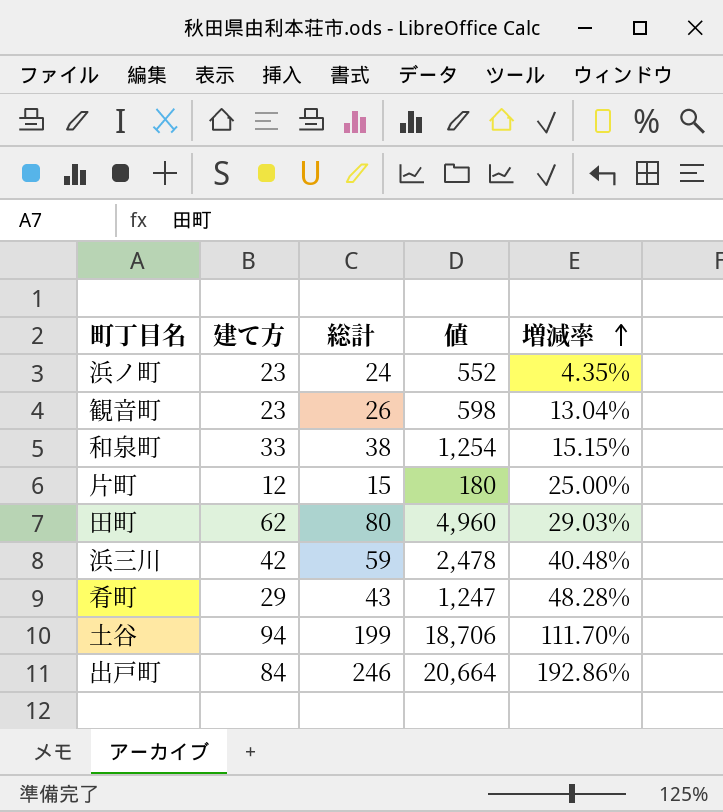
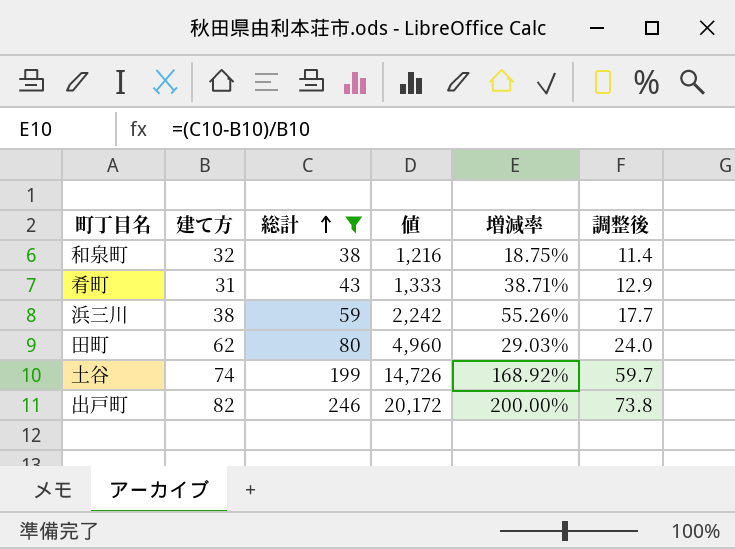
filter: none -> 総計 >= 38
row order: 増減率 ascending -> 総計 ascending
column 調整後 | formula: none -> [総計] * 0.3
和泉町 | 建て方: 33 -> 32
和泉町 | 値: 1,254 -> 1,216
和泉町 | 増減率: 15.15% -> 18.75%
肴町 | 建て方: 29 -> 31
肴町 | 値: 1,247 -> 1,333
肴町 | 増減率: 48.28% -> 38.71%
浜三川 | 建て方: 42 -> 38
浜三川 | 値: 2,478 -> 2,242
浜三川 | 増減率: 40.48% -> 55.26%
土谷 | 建て方: 94 -> 74
土谷 | 値: 18,706 -> 14,726
土谷 | 増減率: 111.70% -> 168.92%
出戸町 | 建て方: 84 -> 82
出戸町 | 値: 20,664 -> 20,172
出戸町 | 増減率: 192.86% -> 200.00%

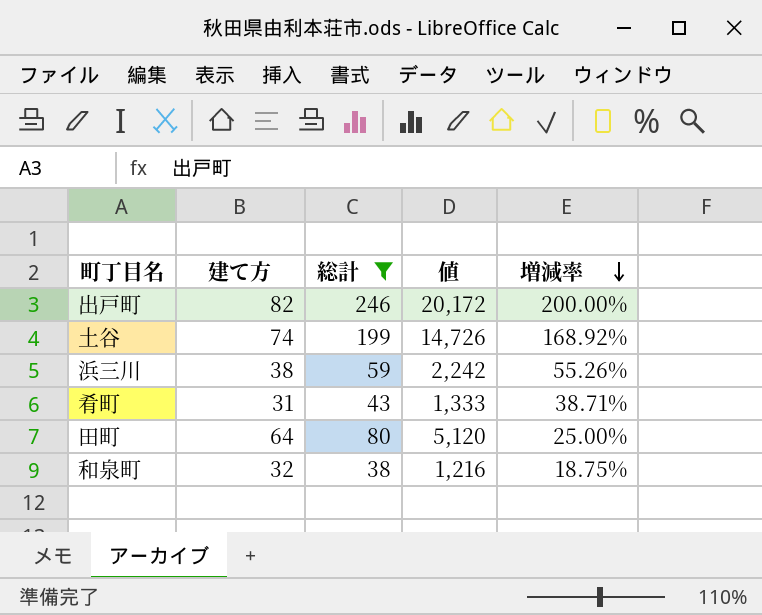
row order: 総計 ascending -> 増減率 descending
column 調整後 | formula: [総計] * 0.3 -> none
田町 | 建て方: 62 -> 64
田町 | 値: 4,960 -> 5,120
田町 | 増減率: 29.03% -> 25.00%

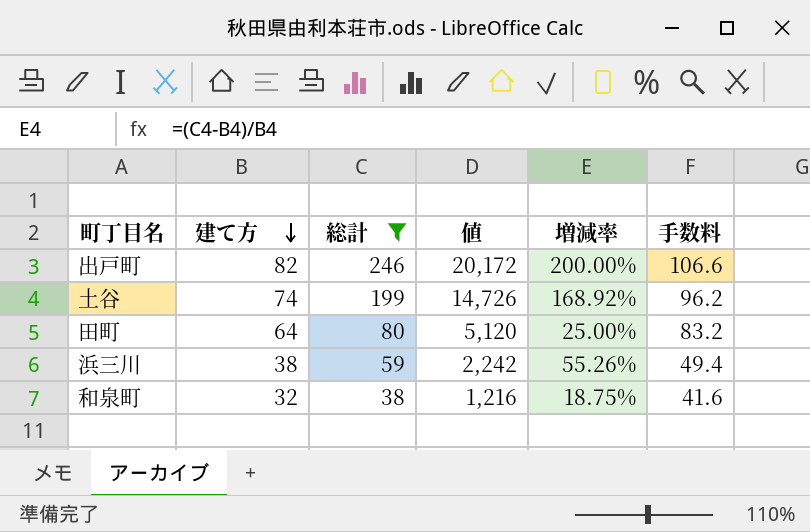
row order: 増減率 descending -> 建て方 descending
column 手数料 | formula: none -> [建て方] * 1.3
row 肴町: 31 | 43 | 1,333 | 38.71% -> none

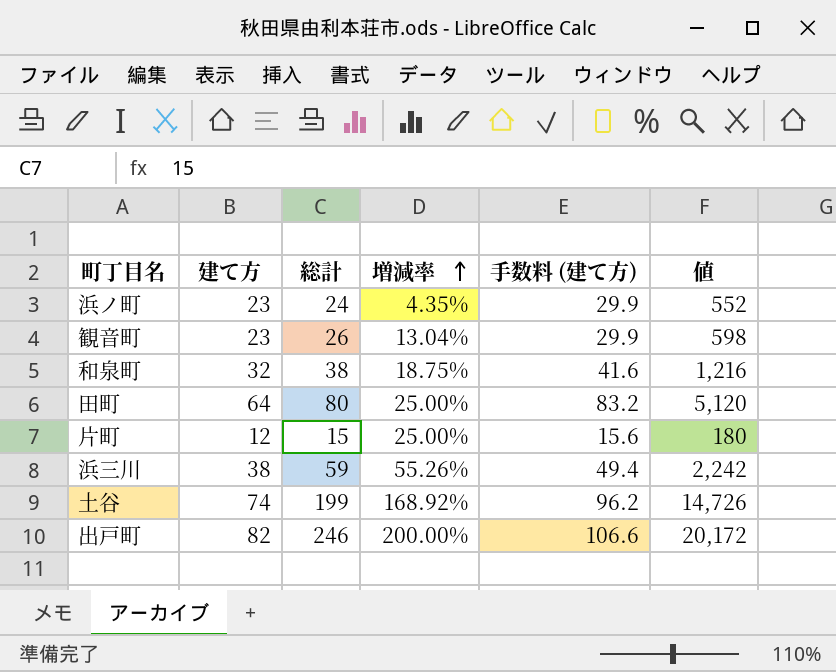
filter: 総計 >= 38 -> none
row order: 建て方 descending -> 増減率 ascending
column name: 手数料 -> 手数料 (建て方)
column 値 | position: 4 -> 6

